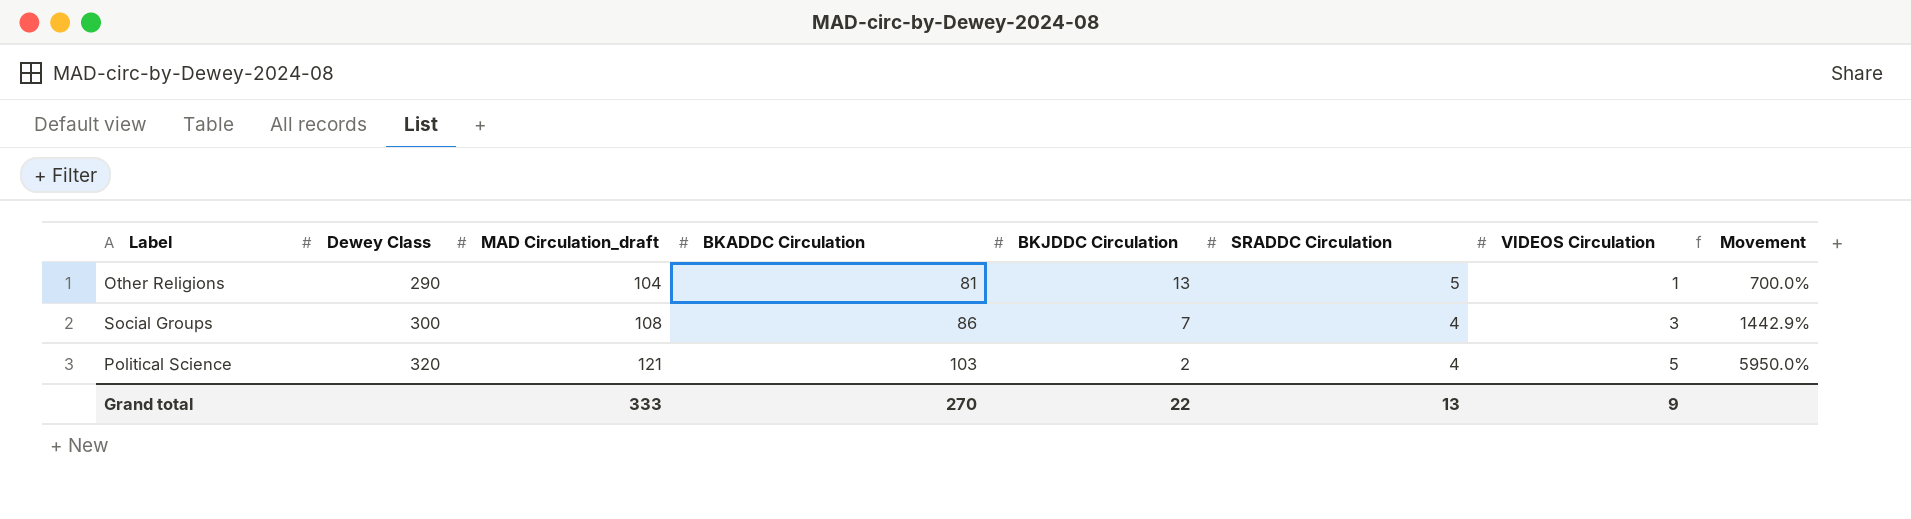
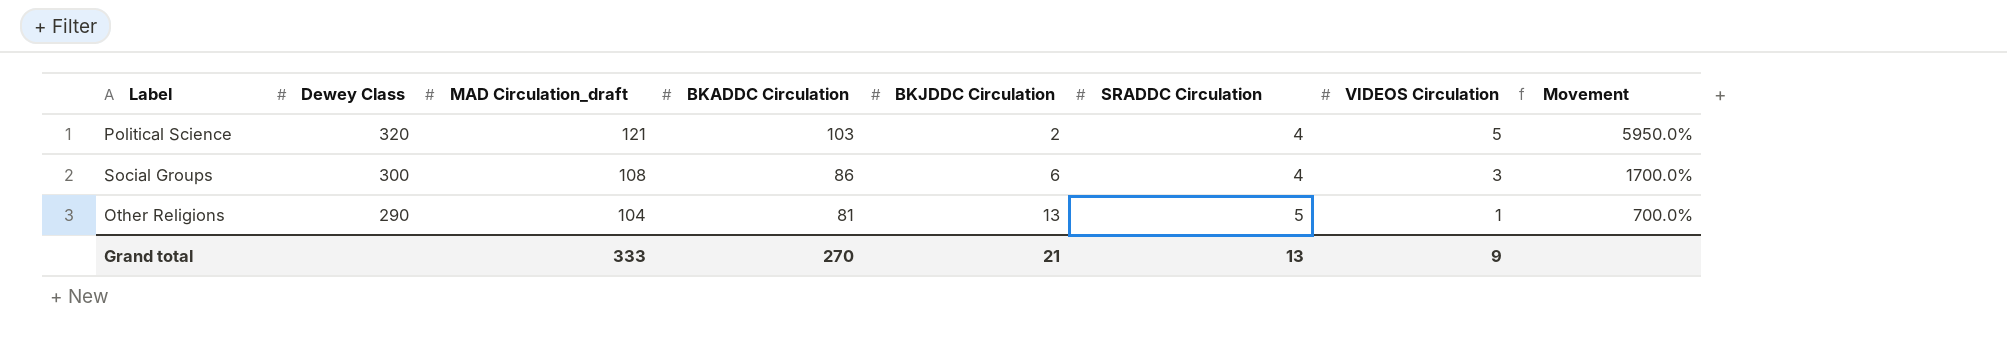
row order: Dewey Class ascending -> Dewey Class descending
Social Groups | BKJDDC Circulation: 7 -> 6
Social Groups | Movement: 1442.9% -> 1700.0%
Grand total | BKJDDC Circulation: 22 -> 21

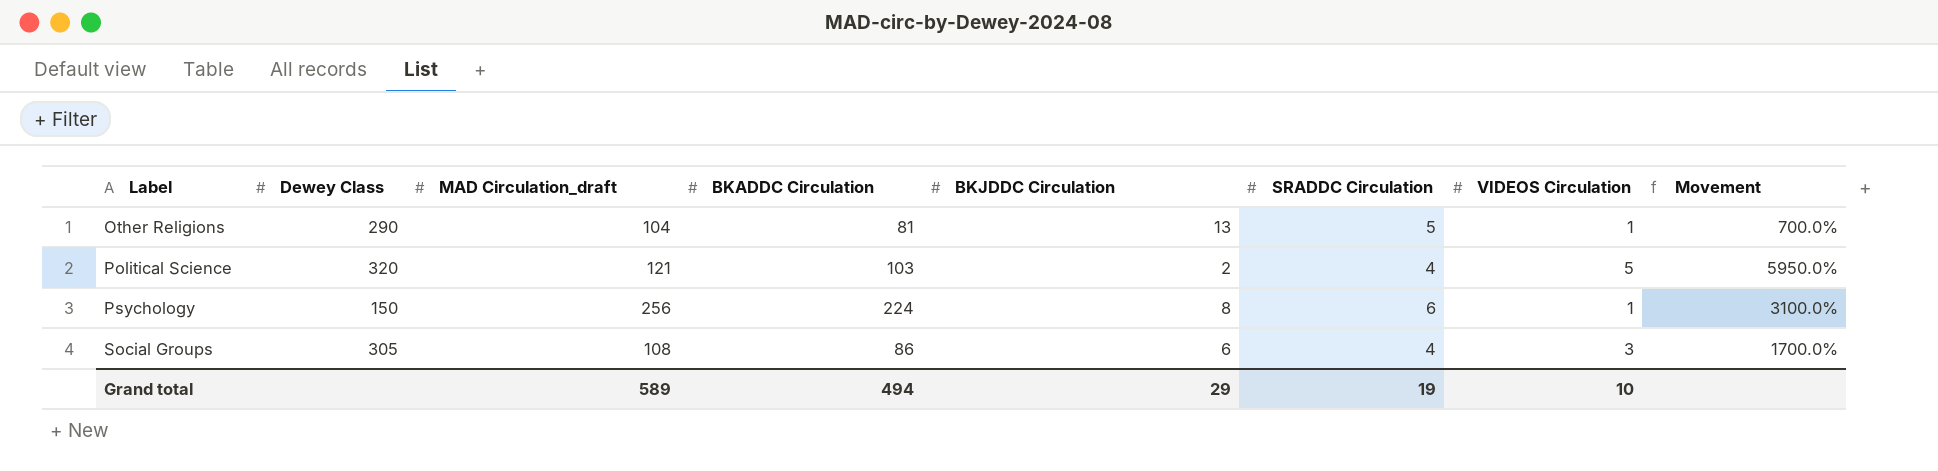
row order: Dewey Class descending -> Label ascending
row Psychology: none -> 150 | 256 | 224 | 8 | 6 | 1 | 3100.0%
Social Groups | Dewey Class: 300 -> 305
Grand total | MAD Circulation_draft: 333 -> 589
Grand total | BKADDC Circulation: 270 -> 494
Grand total | BKJDDC Circulation: 21 -> 29
Grand total | SRADDC Circulation: 13 -> 19
Grand total | VIDEOS Circulation: 9 -> 10

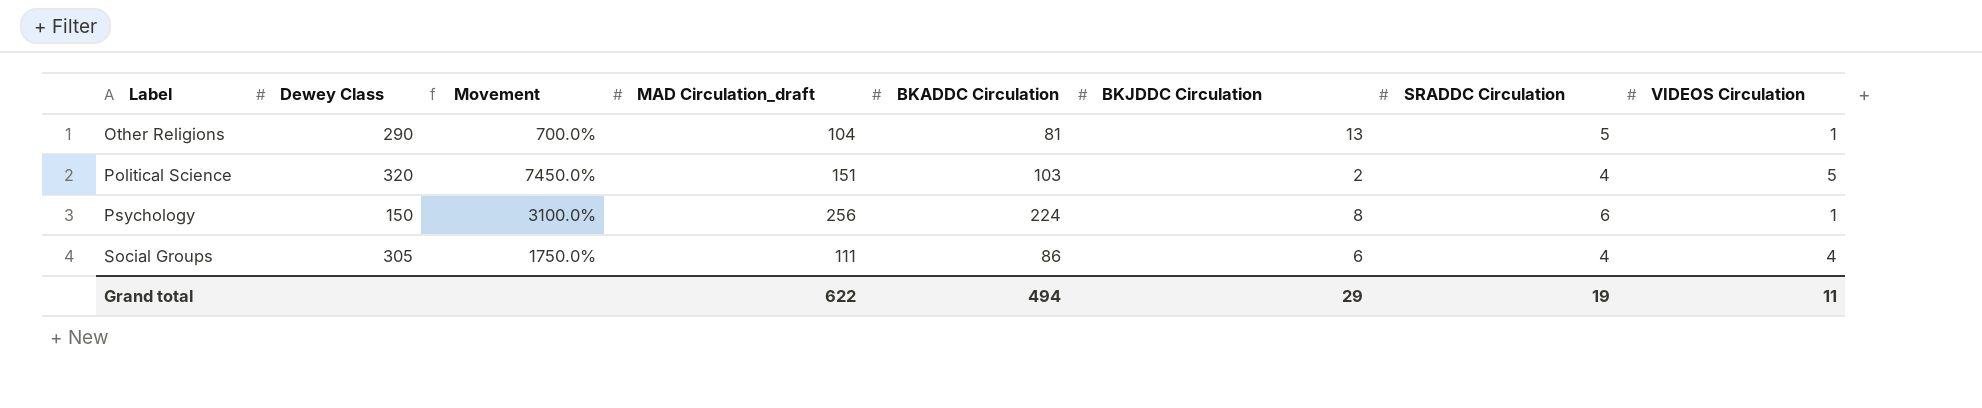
column Movement | position: 8 -> 3
Political Science | Movement: 5950.0% -> 7450.0%
Political Science | MAD Circulation_draft: 121 -> 151
Social Groups | Movement: 1700.0% -> 1750.0%
Social Groups | MAD Circulation_draft: 108 -> 111
Social Groups | VIDEOS Circulation: 3 -> 4
Grand total | MAD Circulation_draft: 589 -> 622
Grand total | VIDEOS Circulation: 10 -> 11

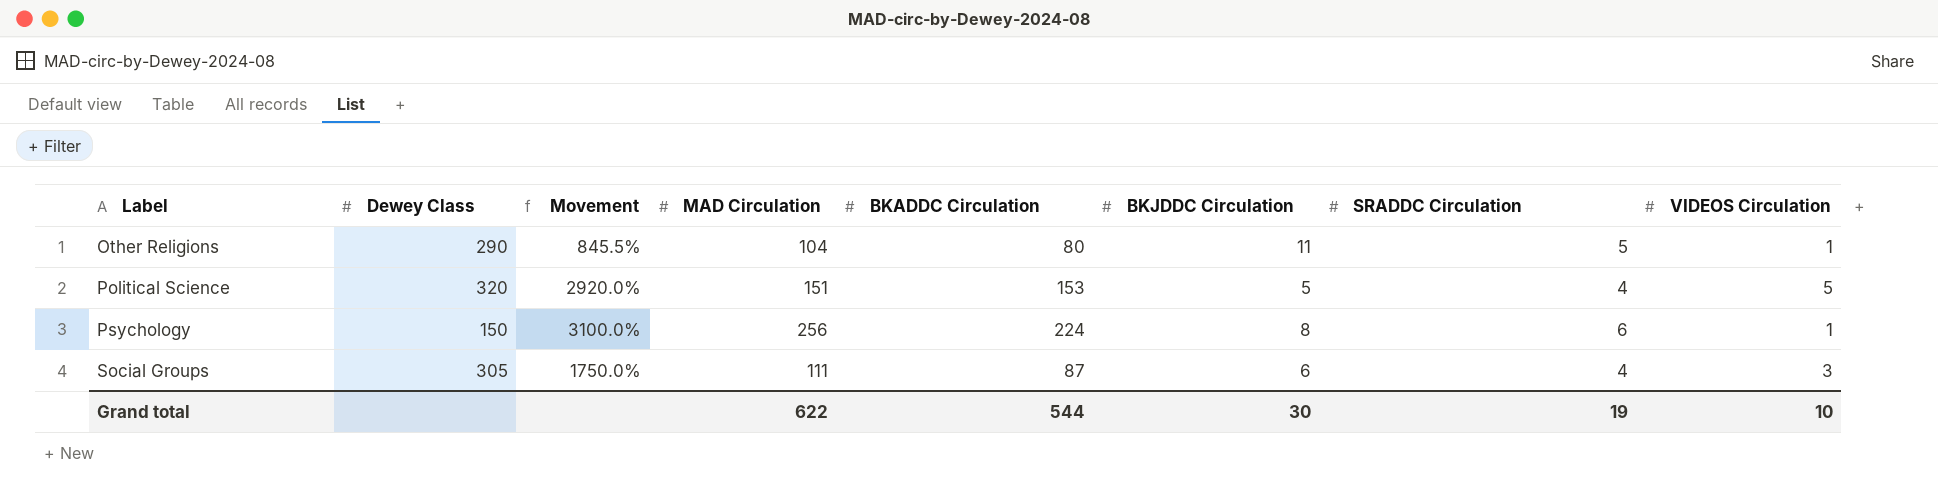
column name: MAD Circulation_draft -> MAD Circulation
Other Religions | Movement: 700.0% -> 845.5%
Other Religions | BKADDC Circulation: 81 -> 80
Other Religions | BKJDDC Circulation: 13 -> 11
Political Science | Movement: 7450.0% -> 2920.0%
Political Science | BKADDC Circulation: 103 -> 153
Political Science | BKJDDC Circulation: 2 -> 5
Social Groups | BKADDC Circulation: 86 -> 87
Social Groups | VIDEOS Circulation: 4 -> 3
Grand total | BKADDC Circulation: 494 -> 544
Grand total | BKJDDC Circulation: 29 -> 30
Grand total | VIDEOS Circulation: 11 -> 10

